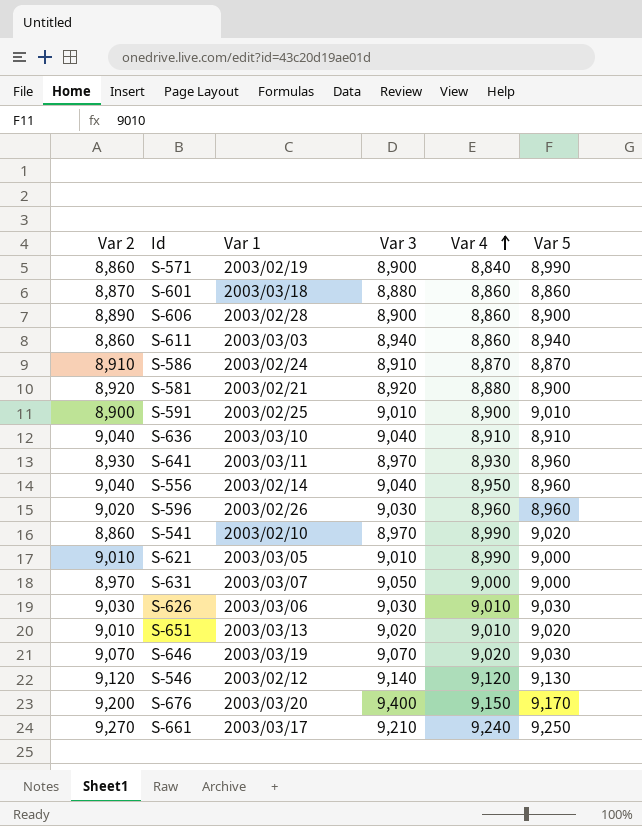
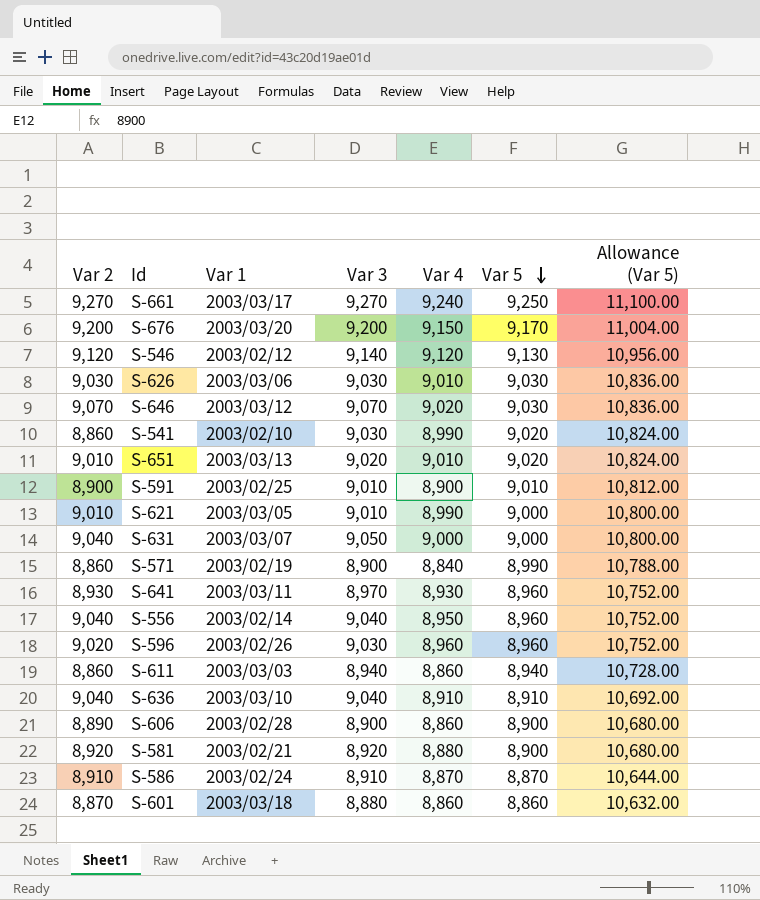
row order: Var 4 ascending -> Var 5 descending
column Allowance (Var 5) | formula: none -> [Var 5] * 1.2
S-661 | Var 3: 9,210 -> 9,270
S-676 | Var 3: 9,400 -> 9,200
S-646 | Var 1: 2003/03/19 -> 2003/03/12
S-541 | Var 3: 8,970 -> 9,030
S-631 | Var 2: 8,970 -> 9,040

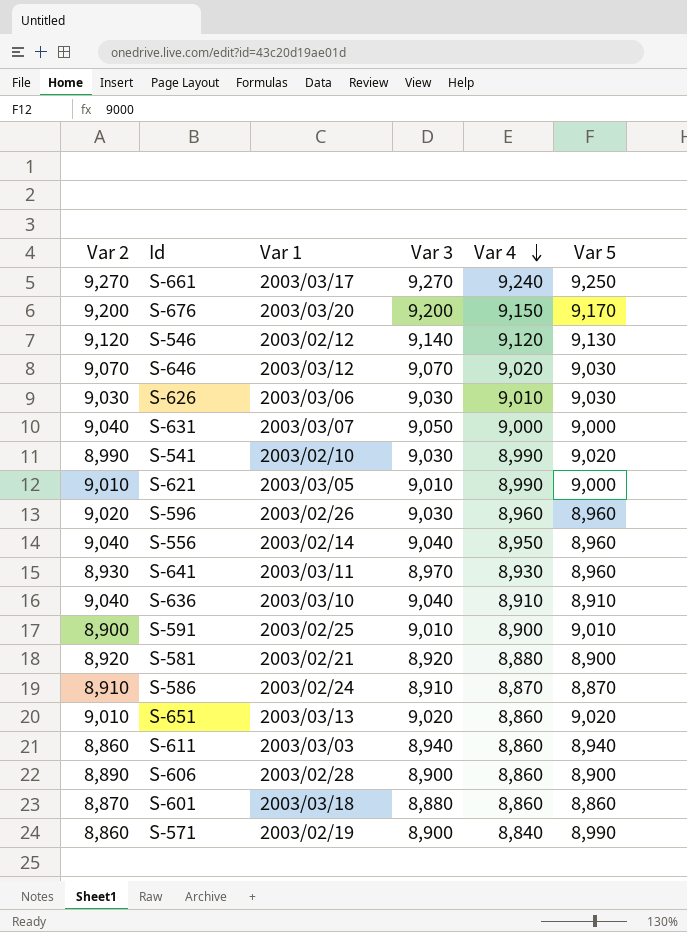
row order: Var 5 descending -> Var 4 descending
column Allowance (Var 5) | formula: [Var 5] * 1.2 -> none
S-541 | Var 2: 8,860 -> 8,990
S-651 | Var 4: 9,010 -> 8,860

